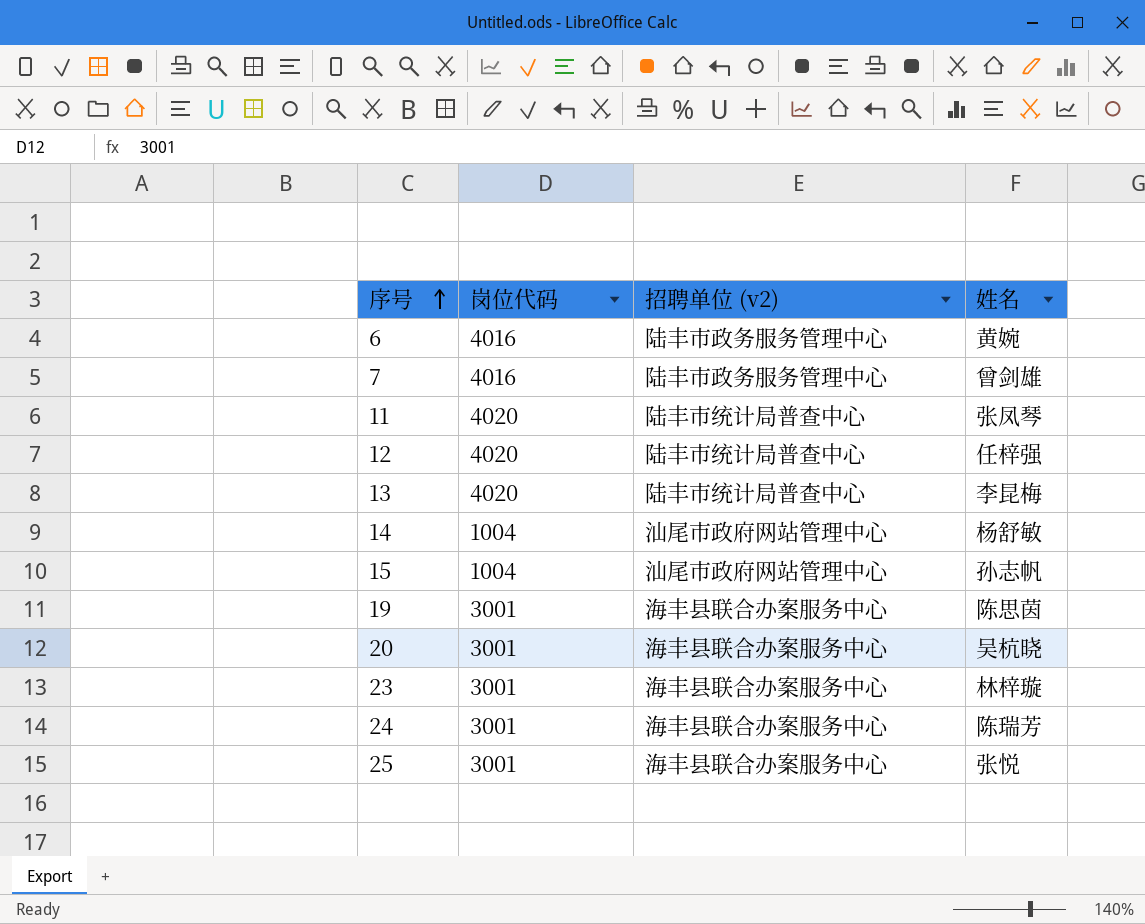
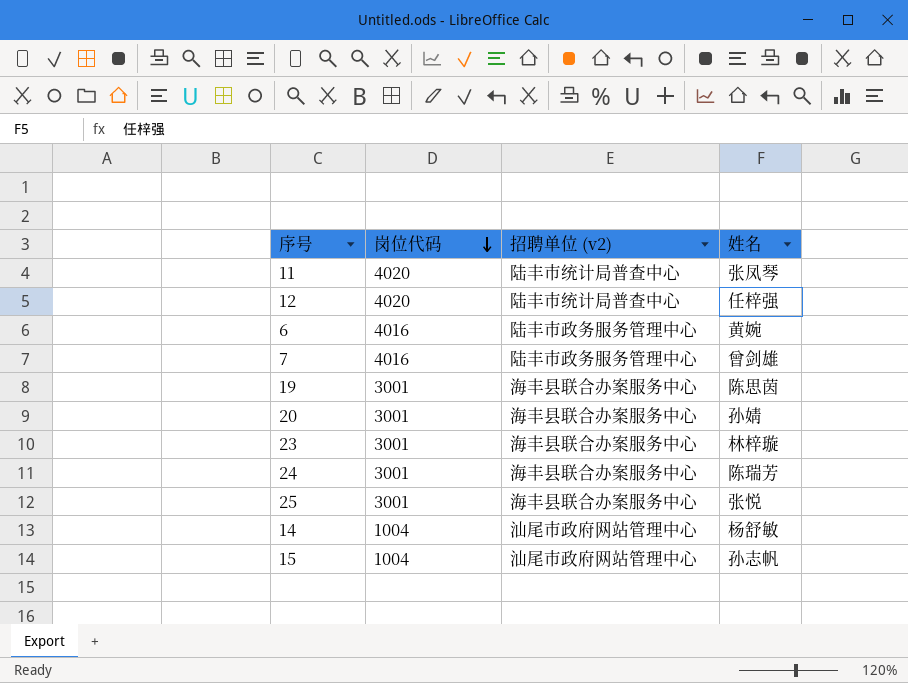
row order: 序号 ascending -> 岗位代码 descending
row 13: 4020 | 陆丰市统计局普查中心 | 李昆梅 -> none
20 | 姓名: 吴杭晓 -> 孙婧

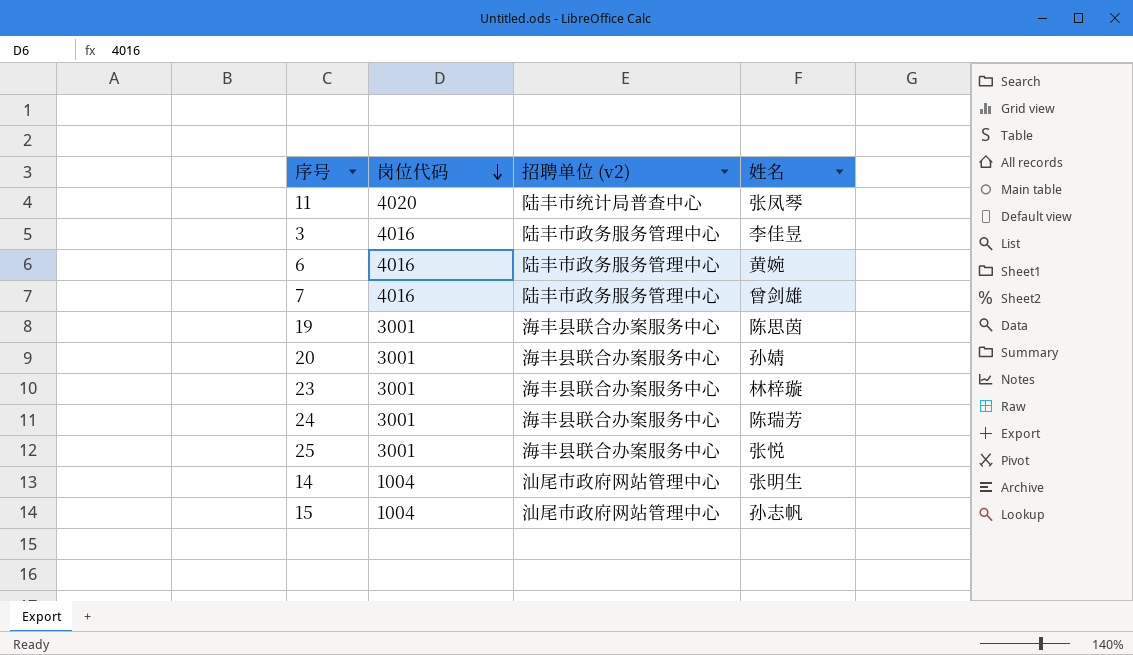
row 12: 4020 | 陆丰市统计局普查中心 | 任梓强 -> none
row 3: none -> 4016 | 陆丰市政务服务管理中心 | 李佳昱
14 | 姓名: 杨舒敏 -> 张明生

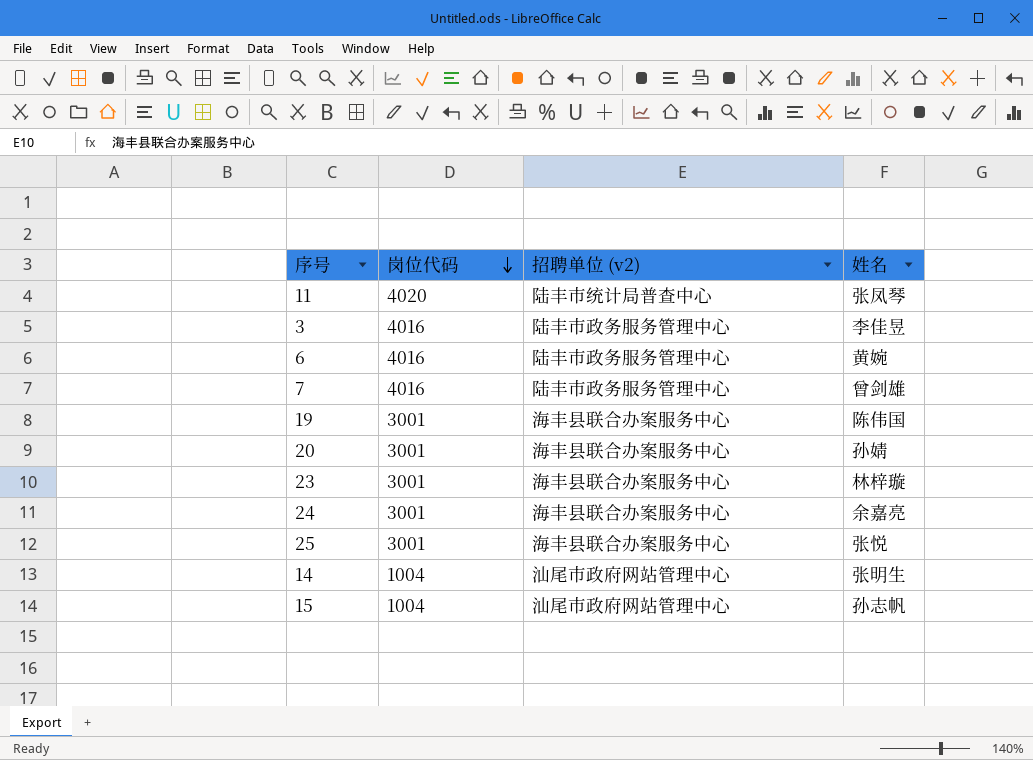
19 | 姓名: 陈思茵 -> 陈伟国
24 | 姓名: 陈瑞芳 -> 余嘉亮

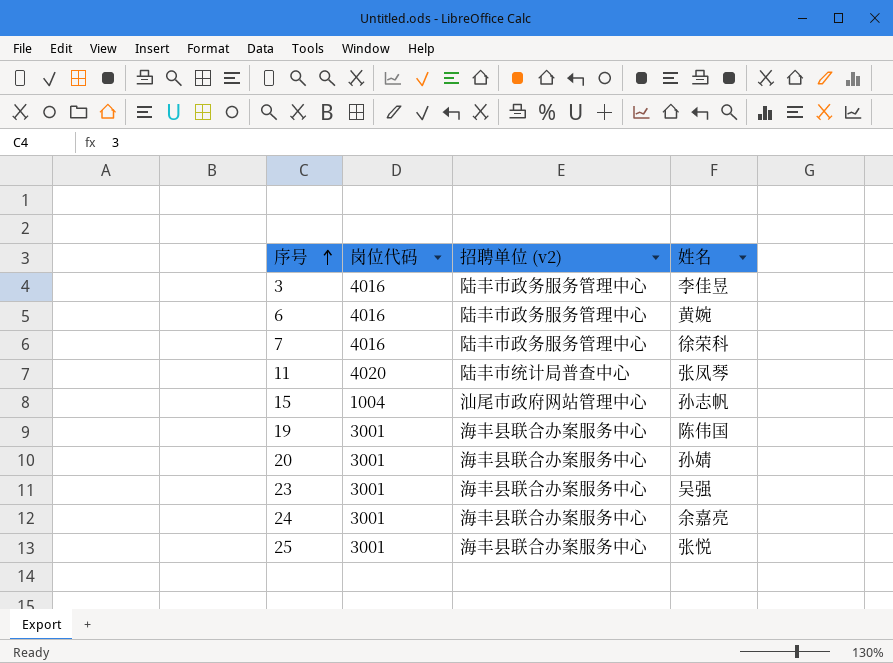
row order: 岗位代码 descending -> 序号 ascending
row 14: 1004 | 汕尾市政府网站管理中心 | 张明生 -> none
7 | 姓名: 曾剑雄 -> 徐荣科
23 | 姓名: 林梓璇 -> 吴强

